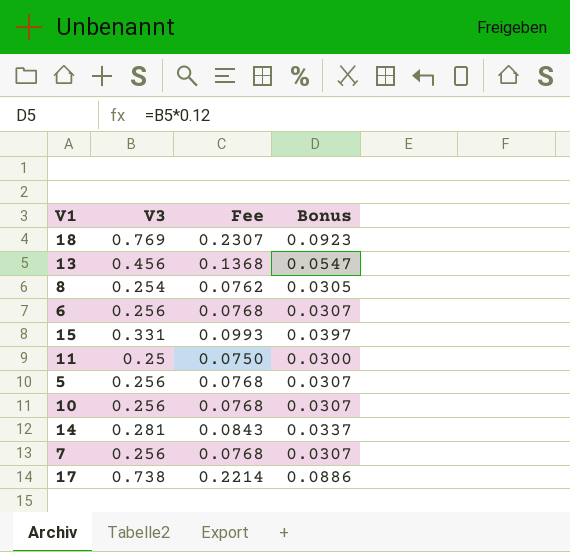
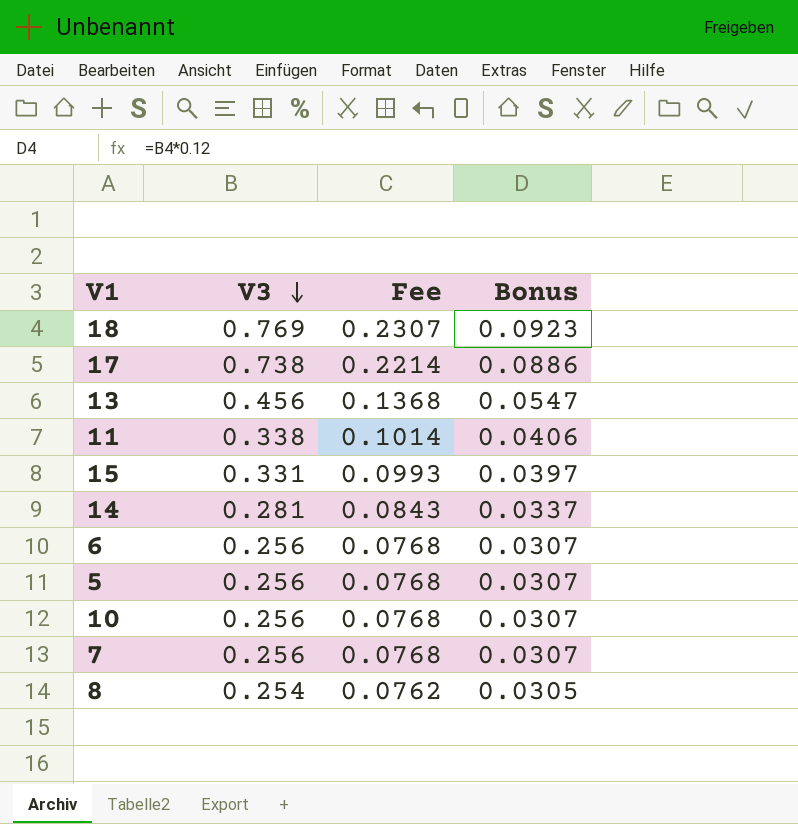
row order: none -> V3 descending
11 | V3: 0.25 -> 0.338
11 | Fee: 0.0750 -> 0.1014
11 | Bonus: 0.0300 -> 0.0406

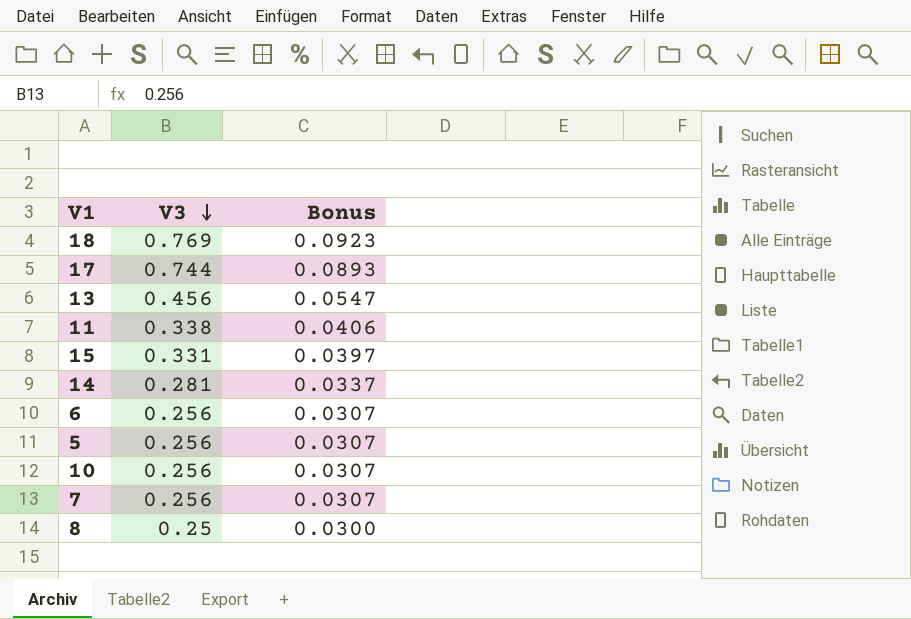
column Fee | formula: [V3] * 0.3 -> none
17 | V3: 0.738 -> 0.744
17 | Bonus: 0.0886 -> 0.0893
8 | V3: 0.254 -> 0.25
8 | Bonus: 0.0305 -> 0.0300

